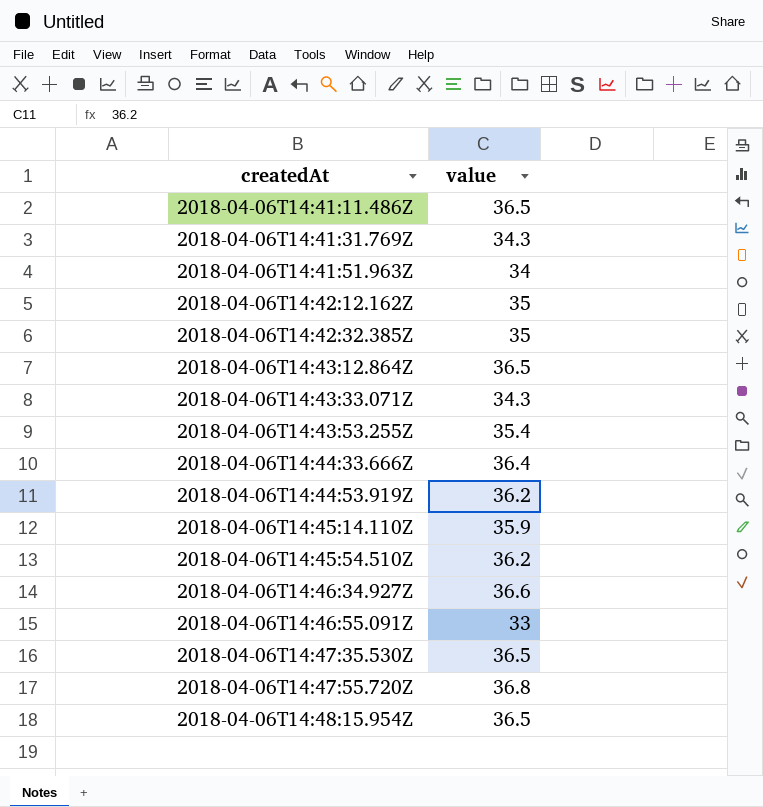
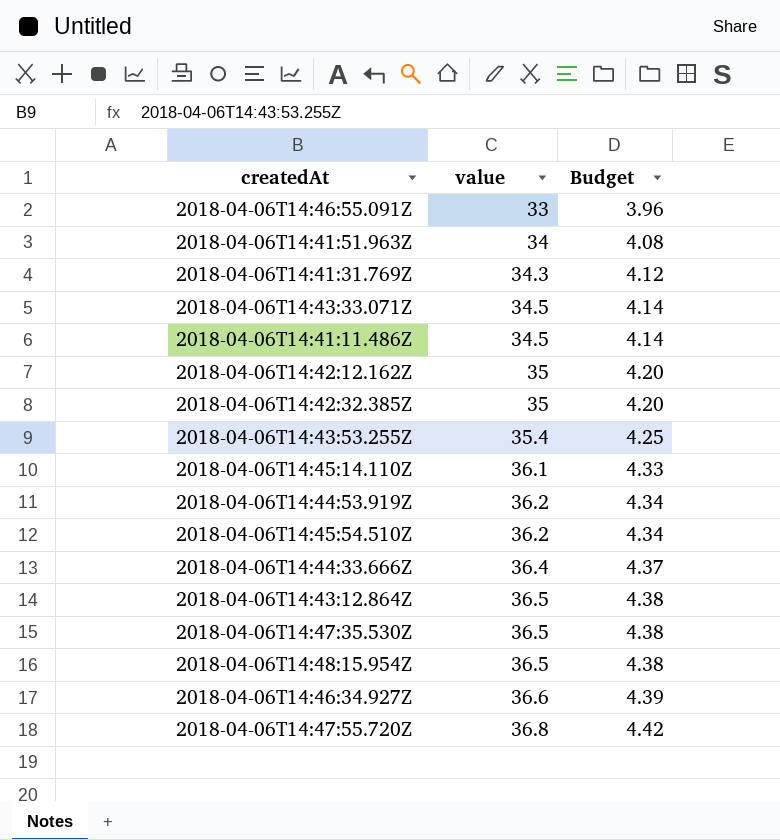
row order: createdAt ascending -> value ascending
column Budget | formula: none -> [value] * 0.12
2018-04-06T14:43:33.071Z | value: 34.3 -> 34.5
2018-04-06T14:41:11.486Z | value: 36.5 -> 34.5
2018-04-06T14:45:14.110Z | value: 35.9 -> 36.1

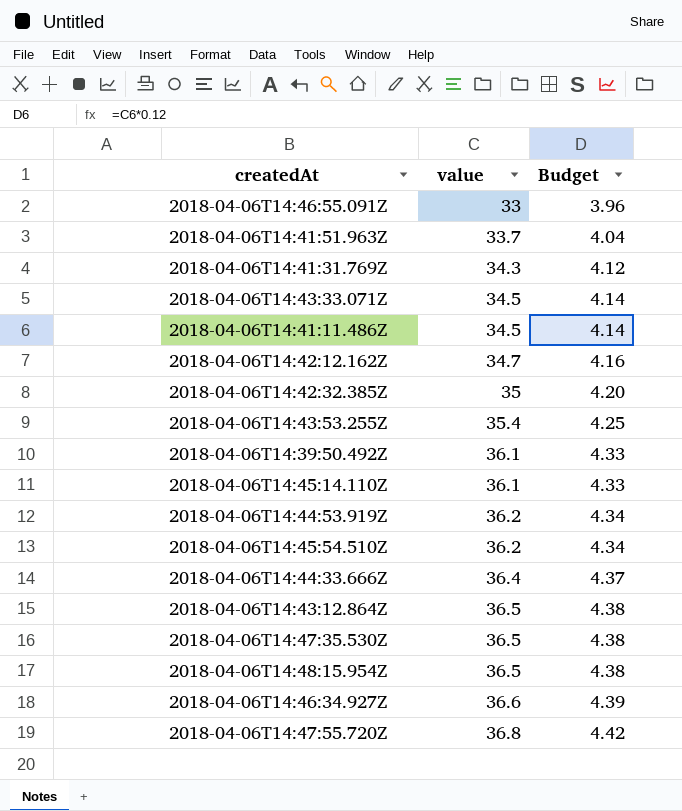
2018-04-06T14:41:51.963Z | value: 34 -> 33.7
2018-04-06T14:41:51.963Z | Budget: 4.08 -> 4.04
2018-04-06T14:42:12.162Z | value: 35 -> 34.7
2018-04-06T14:42:12.162Z | Budget: 4.20 -> 4.16
row 2018-04-06T14:39:50.492Z: none -> 36.1 | 4.33

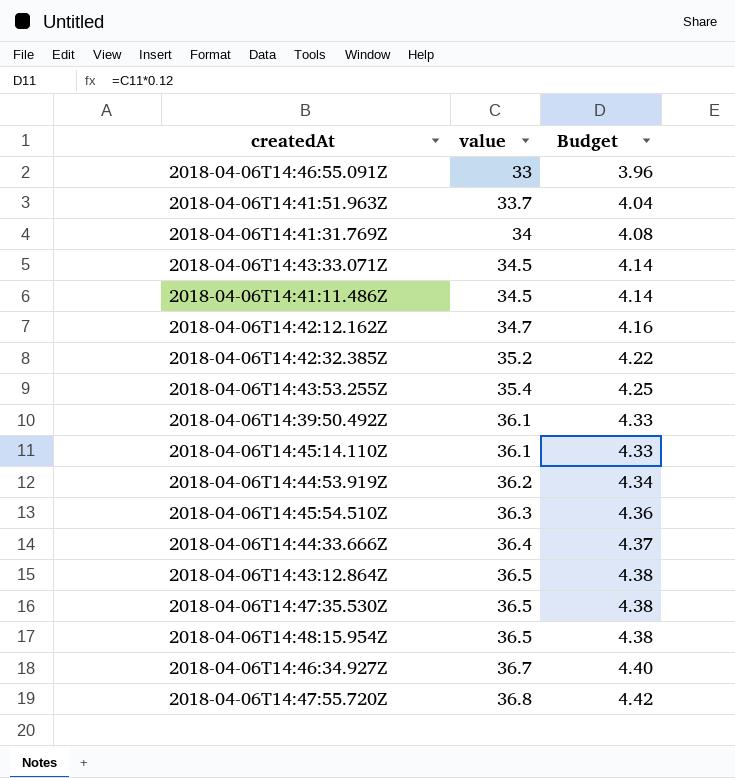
2018-04-06T14:41:31.769Z | value: 34.3 -> 34
2018-04-06T14:41:31.769Z | Budget: 4.12 -> 4.08
2018-04-06T14:42:32.385Z | value: 35 -> 35.2
2018-04-06T14:42:32.385Z | Budget: 4.20 -> 4.22
2018-04-06T14:45:54.510Z | value: 36.2 -> 36.3
2018-04-06T14:45:54.510Z | Budget: 4.34 -> 4.36
2018-04-06T14:46:34.927Z | value: 36.6 -> 36.7
2018-04-06T14:46:34.927Z | Budget: 4.39 -> 4.40

